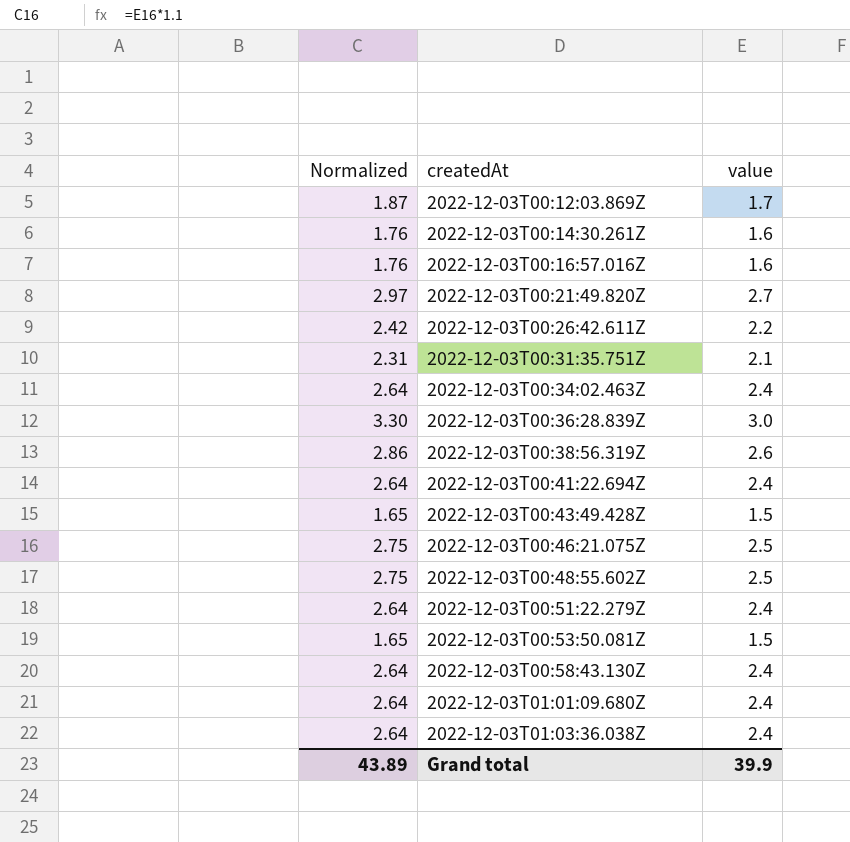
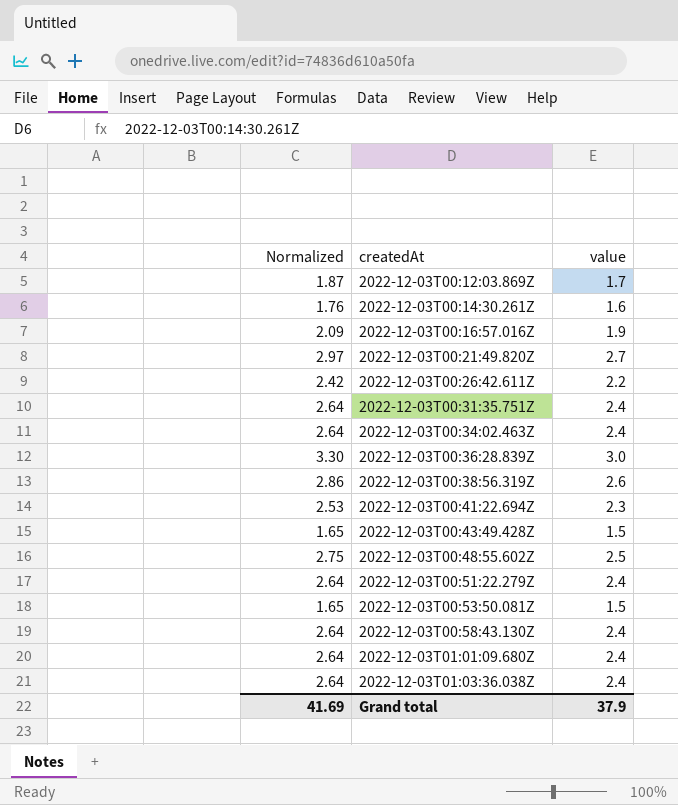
row 2022-12-03T00:46:21.075Z: 2.75 | 2.5 -> none
2022-12-03T00:16:57.016Z | Normalized: 1.76 -> 2.09
2022-12-03T00:16:57.016Z | value: 1.6 -> 1.9
2022-12-03T00:31:35.751Z | Normalized: 2.31 -> 2.64
2022-12-03T00:31:35.751Z | value: 2.1 -> 2.4
2022-12-03T00:41:22.694Z | Normalized: 2.64 -> 2.53
2022-12-03T00:41:22.694Z | value: 2.4 -> 2.3
Grand total | Normalized: 43.89 -> 41.69
Grand total | value: 39.9 -> 37.9

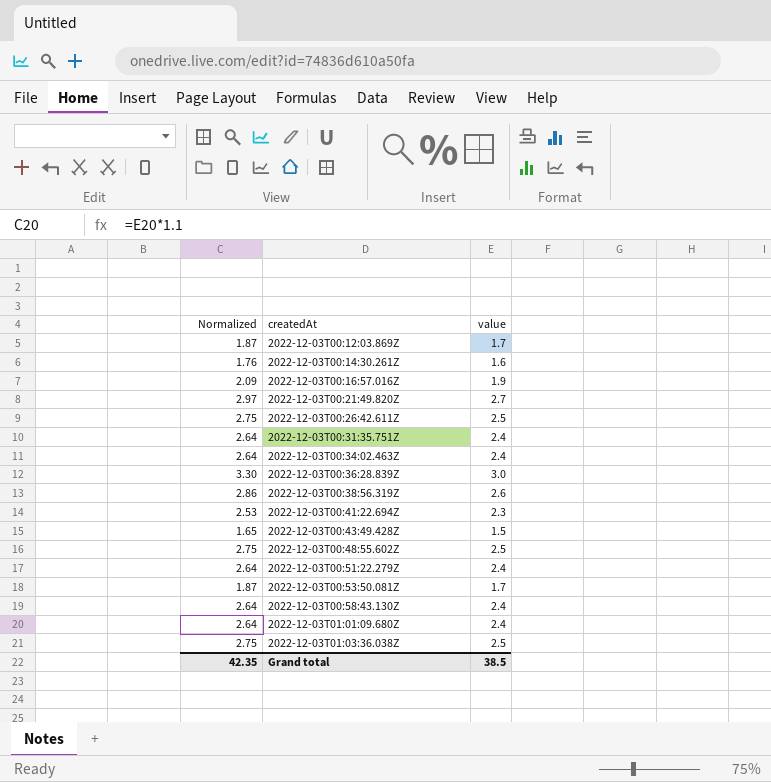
2022-12-03T00:26:42.611Z | Normalized: 2.42 -> 2.75
2022-12-03T00:26:42.611Z | value: 2.2 -> 2.5
2022-12-03T00:53:50.081Z | Normalized: 1.65 -> 1.87
2022-12-03T00:53:50.081Z | value: 1.5 -> 1.7
2022-12-03T01:03:36.038Z | Normalized: 2.64 -> 2.75
2022-12-03T01:03:36.038Z | value: 2.4 -> 2.5
Grand total | Normalized: 41.69 -> 42.35
Grand total | value: 37.9 -> 38.5

